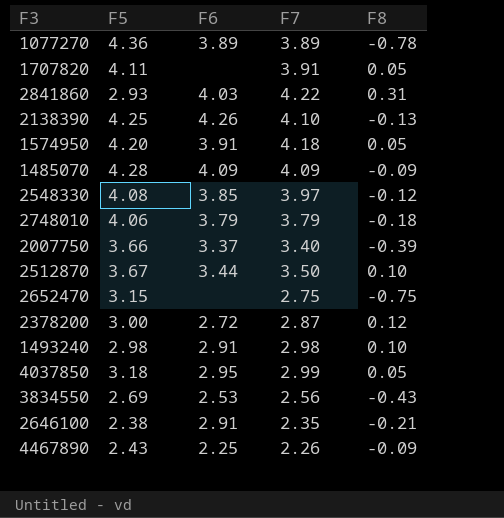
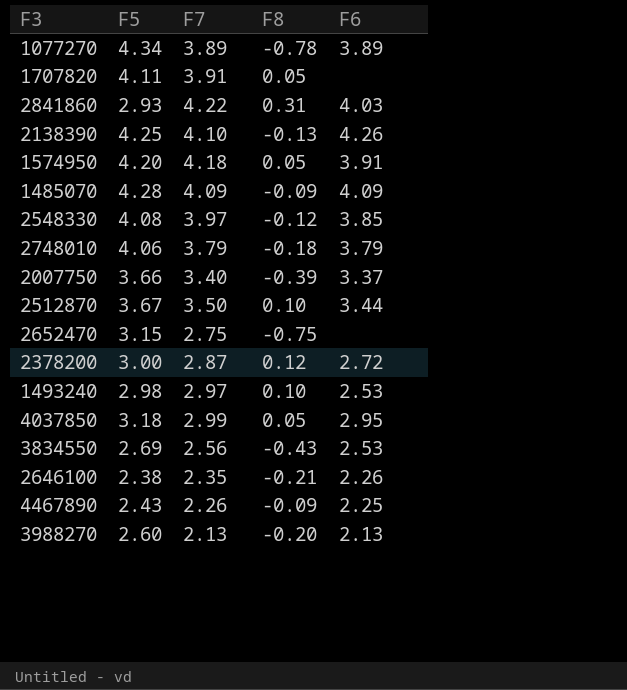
column F6 | position: 3 -> 5
1077270 | F5: 4.36 -> 4.34
1493240 | F7: 2.98 -> 2.97
1493240 | F6: 2.91 -> 2.53
2646100 | F6: 2.91 -> 2.26
row 3988270: none -> 2.60 | 2.13 | -0.20 | 2.13

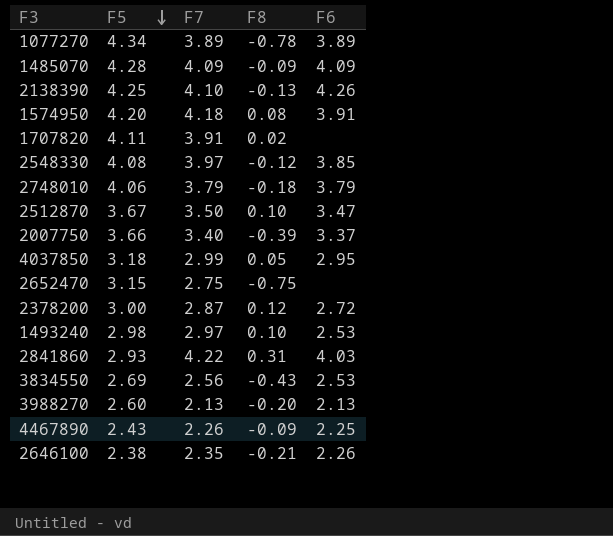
row order: none -> F5 descending
1574950 | F8: 0.05 -> 0.08
1707820 | F8: 0.05 -> 0.02
2512870 | F6: 3.44 -> 3.47

